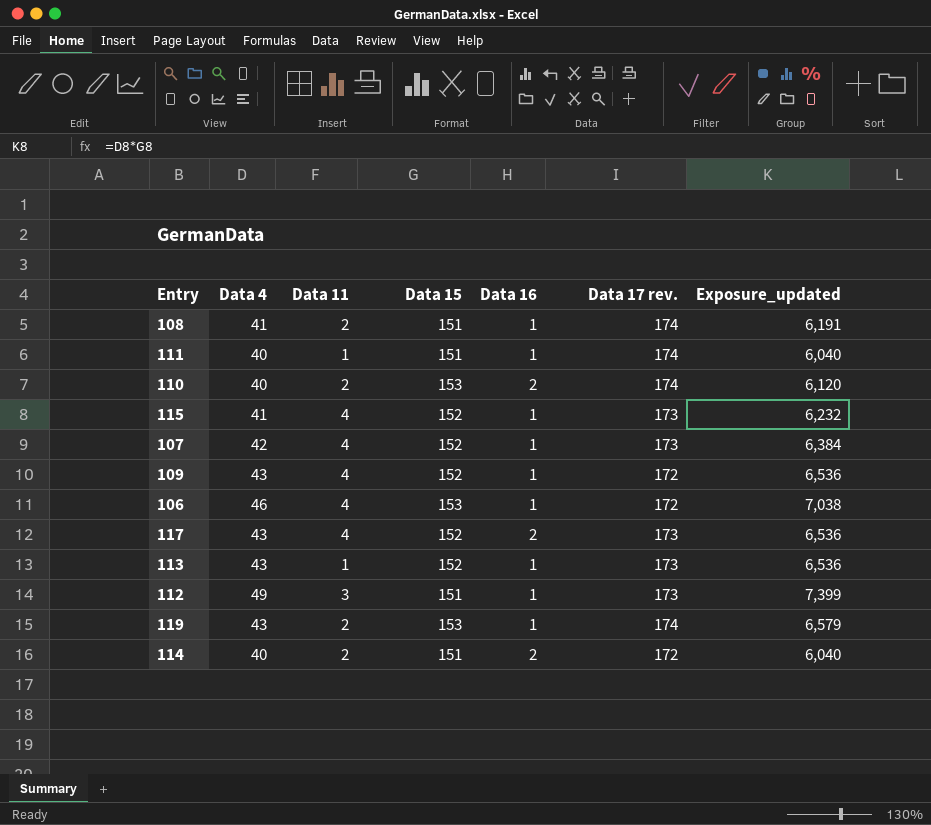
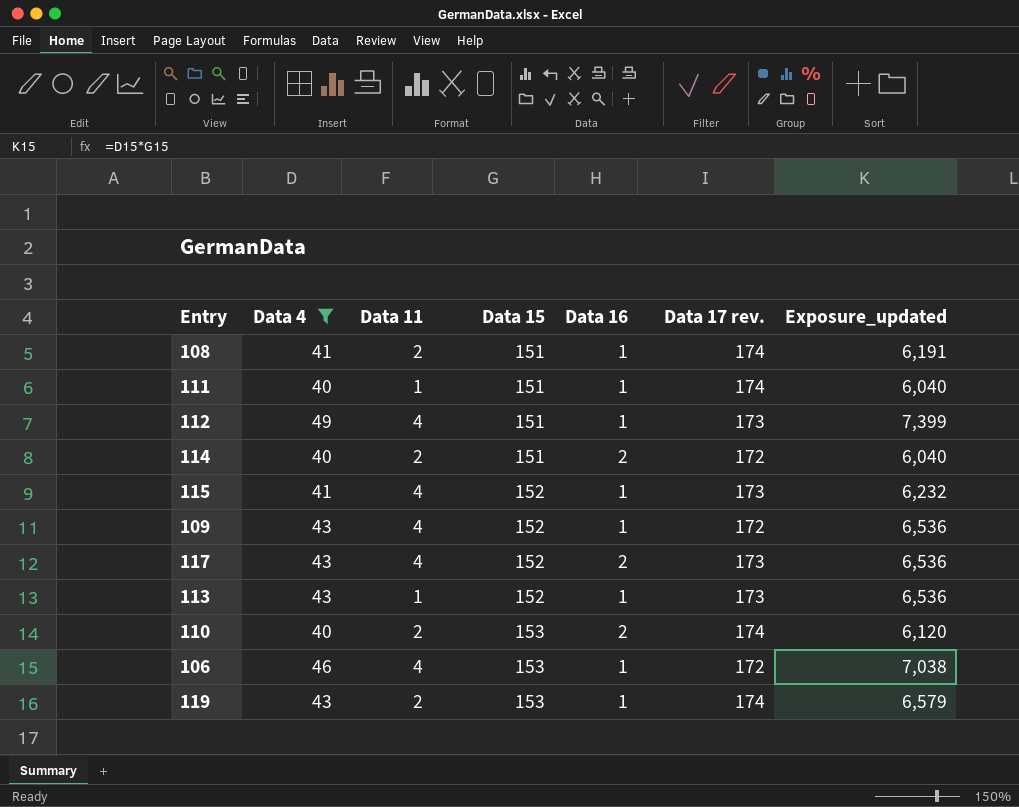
filter: none -> Data 4 != 42
row order: none -> Data 15 ascending
112 | Data 11: 3 -> 4

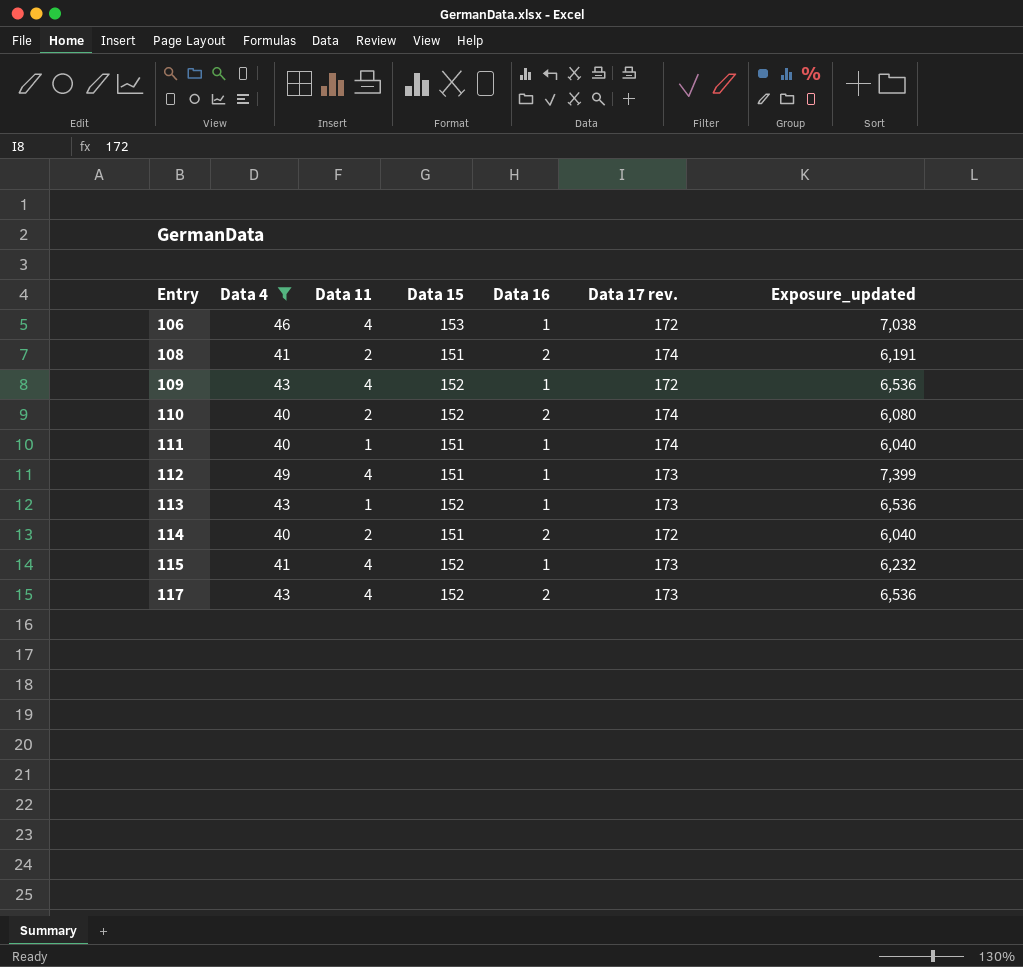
row order: Data 15 ascending -> Entry ascending
row 119: 43 | 2 | 153 | 1 | 174 | 6,579 -> none
108 | Data 16: 1 -> 2
110 | Data 15: 153 -> 152
110 | Exposure_updated: 6,120 -> 6,080

